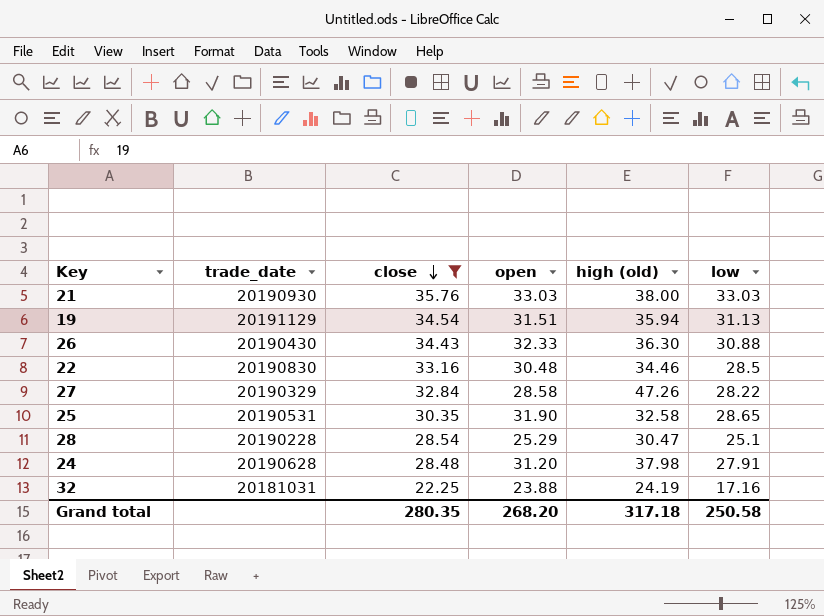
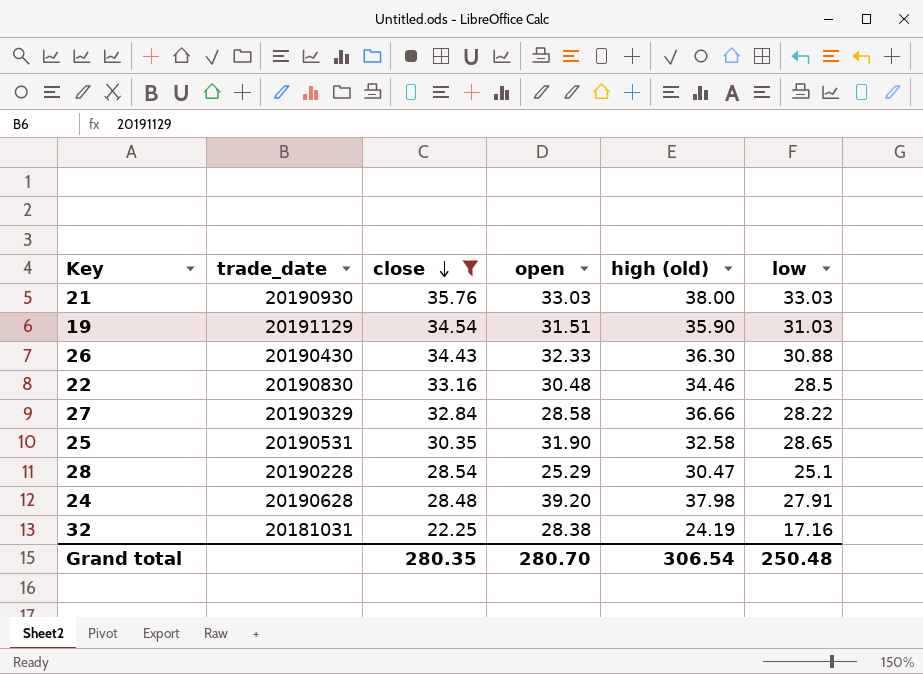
19 | high (old): 35.94 -> 35.90
19 | low: 31.13 -> 31.03
27 | high (old): 47.26 -> 36.66
24 | open: 31.20 -> 39.20
32 | open: 23.88 -> 28.38
Grand total | open: 268.20 -> 280.70
Grand total | high (old): 317.18 -> 306.54
Grand total | low: 250.58 -> 250.48

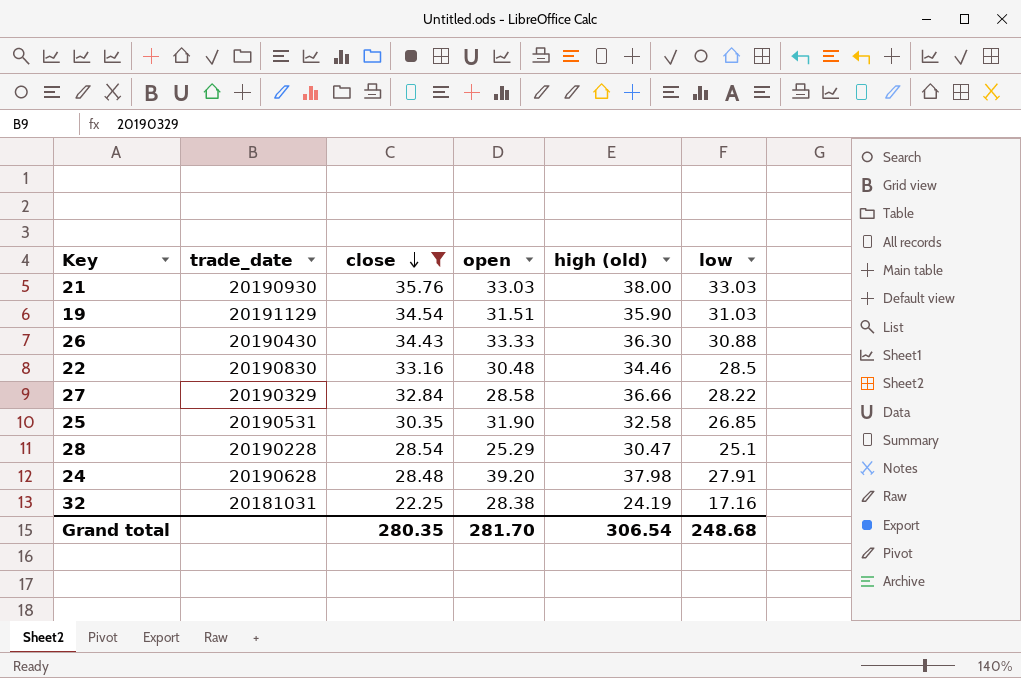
26 | open: 32.33 -> 33.33
25 | low: 28.65 -> 26.85
Grand total | open: 280.70 -> 281.70
Grand total | low: 250.48 -> 248.68

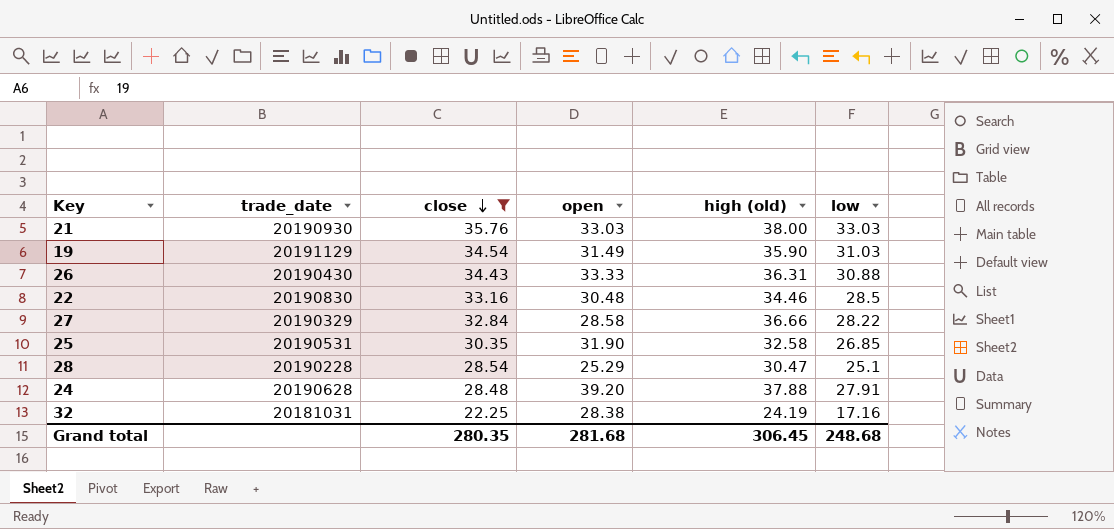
19 | open: 31.51 -> 31.49
26 | high (old): 36.30 -> 36.31
24 | high (old): 37.98 -> 37.88
Grand total | open: 281.70 -> 281.68
Grand total | high (old): 306.54 -> 306.45

